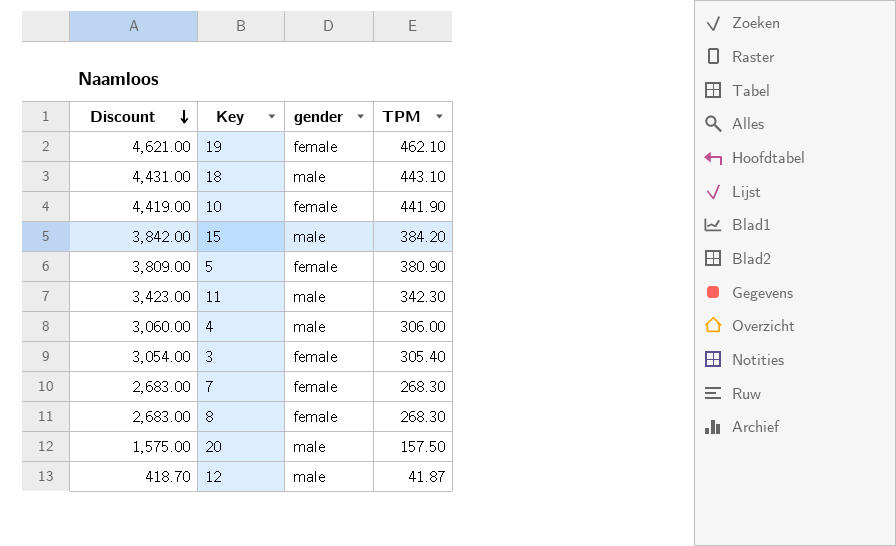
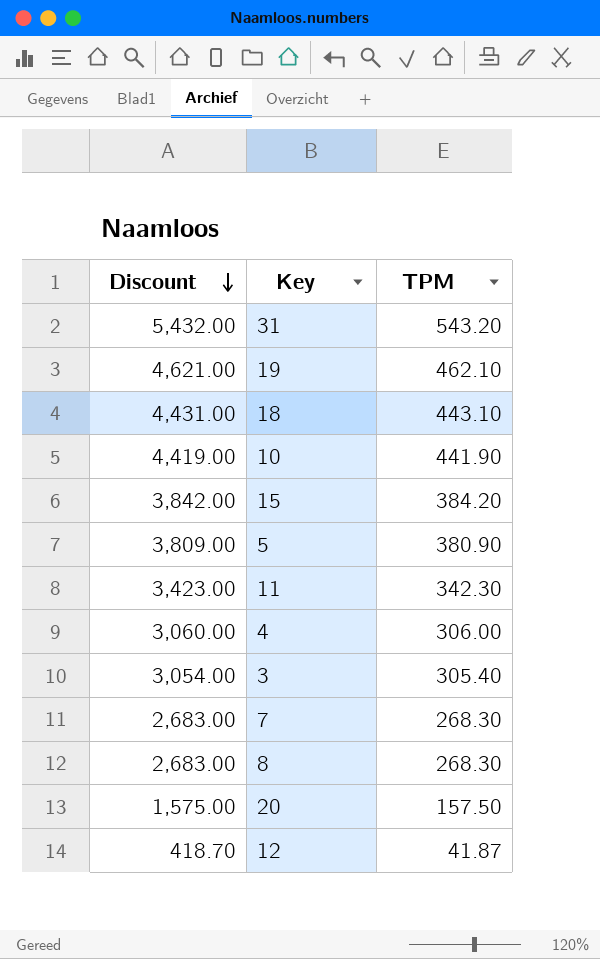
column gender | position: 3 -> none
row 31: none -> 5,432.00 | 543.20

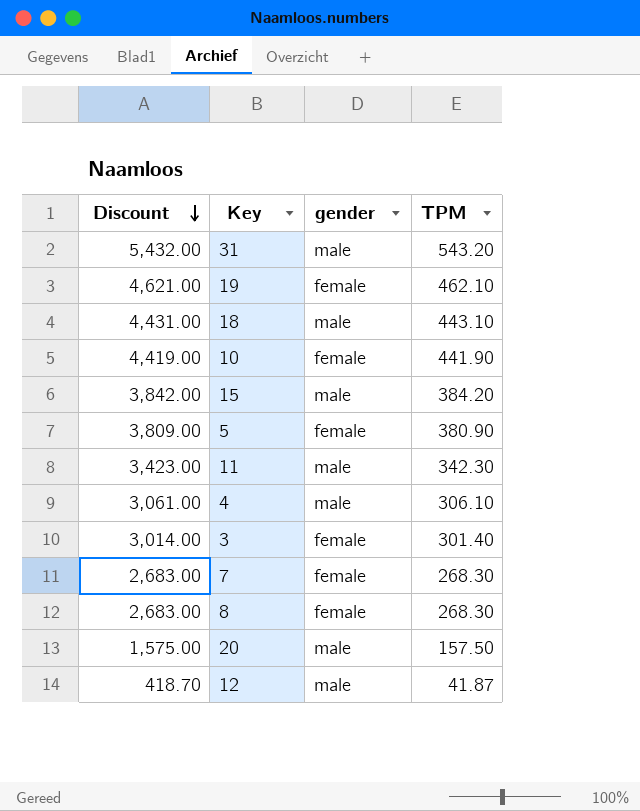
column gender | position: none -> 3
4 | Discount: 3,060.00 -> 3,061.00
4 | TPM: 306.00 -> 306.10
3 | Discount: 3,054.00 -> 3,014.00
3 | TPM: 305.40 -> 301.40

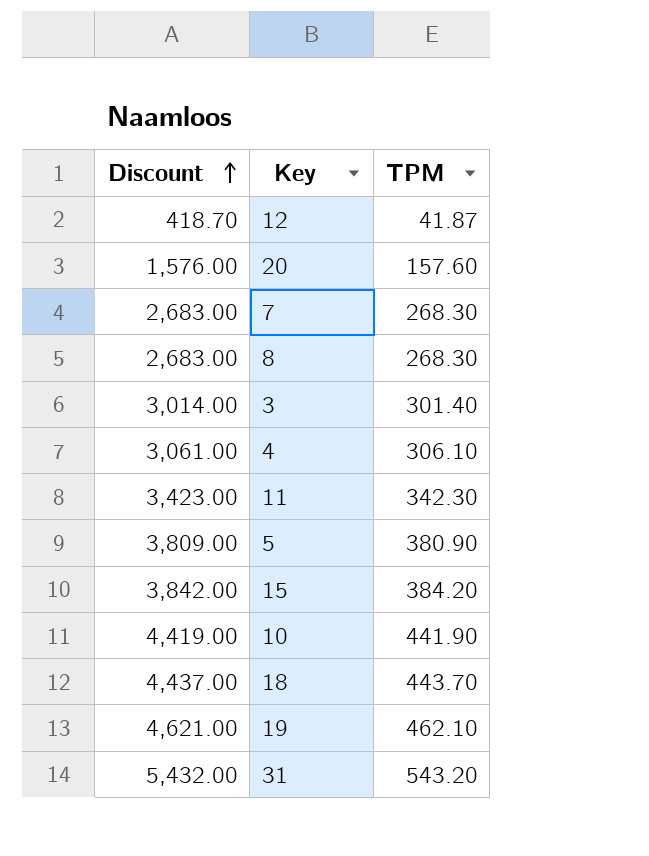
row order: Discount descending -> Discount ascending
column gender | position: 3 -> none
20 | Discount: 1,575.00 -> 1,576.00
20 | TPM: 157.50 -> 157.60
18 | Discount: 4,431.00 -> 4,437.00
18 | TPM: 443.10 -> 443.70

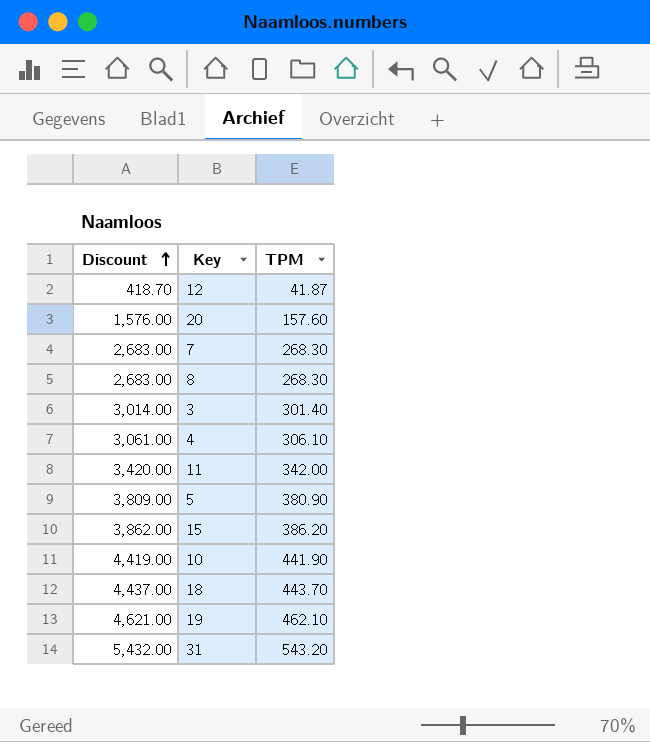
11 | Discount: 3,423.00 -> 3,420.00
11 | TPM: 342.30 -> 342.00
15 | Discount: 3,842.00 -> 3,862.00
15 | TPM: 384.20 -> 386.20

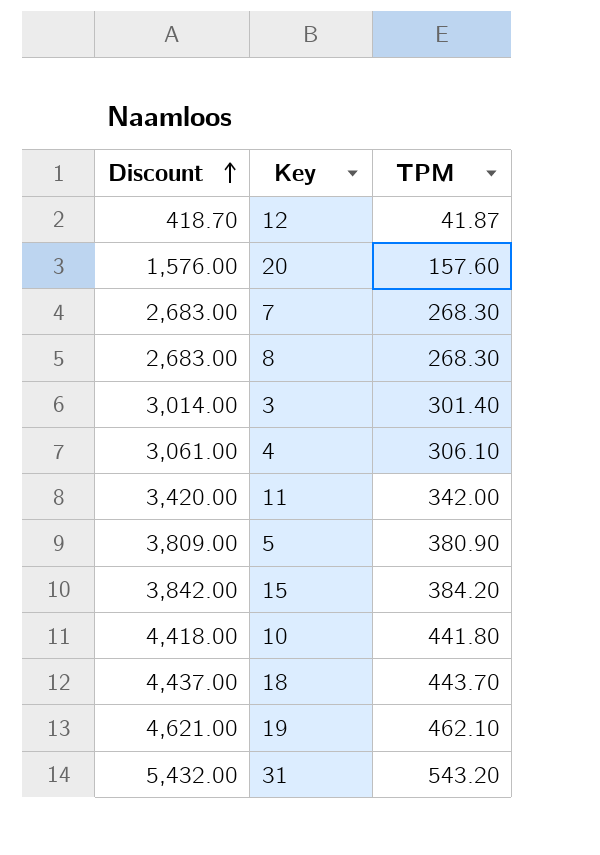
15 | Discount: 3,862.00 -> 3,842.00
15 | TPM: 386.20 -> 384.20
10 | Discount: 4,419.00 -> 4,418.00
10 | TPM: 441.90 -> 441.80

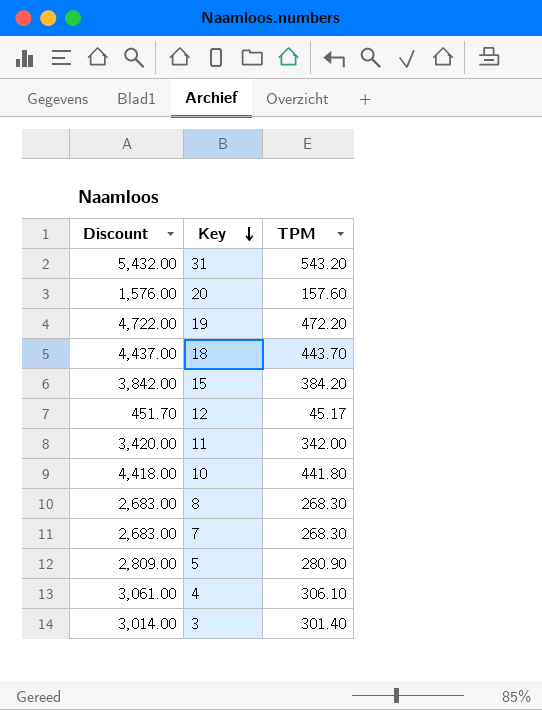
row order: Discount ascending -> Key descending
19 | Discount: 4,621.00 -> 4,722.00
19 | TPM: 462.10 -> 472.20
12 | Discount: 418.70 -> 451.70
12 | TPM: 41.87 -> 45.17
5 | Discount: 3,809.00 -> 2,809.00
5 | TPM: 380.90 -> 280.90

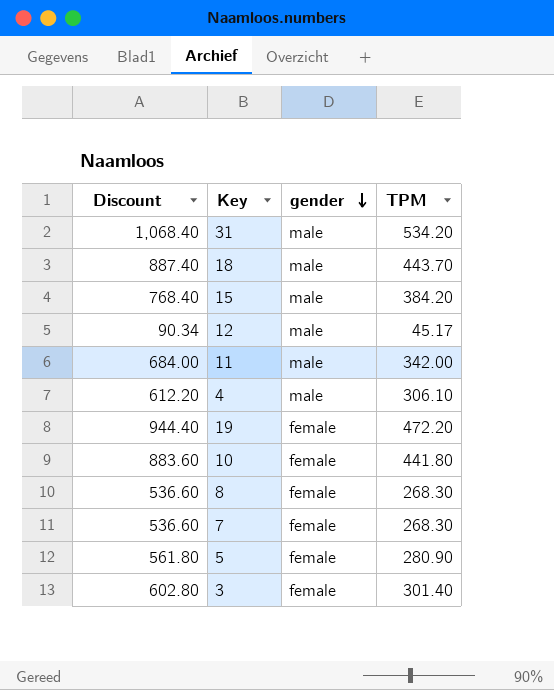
row order: Key descending -> gender descending
column Discount | formula: [TPM] * 10 -> [TPM] * 2
column gender | position: none -> 3
row 20: 1,576.00 | 157.60 -> none
31 | TPM: 543.20 -> 534.20

